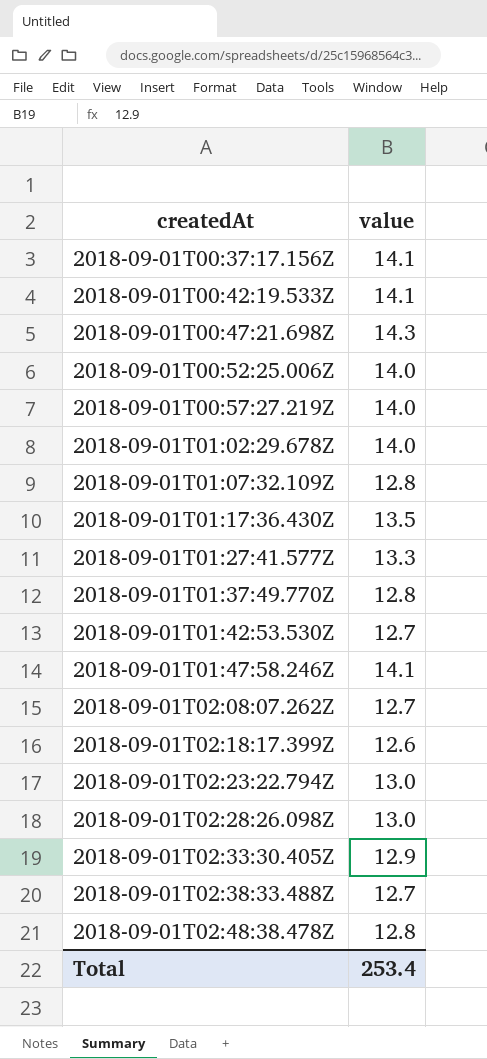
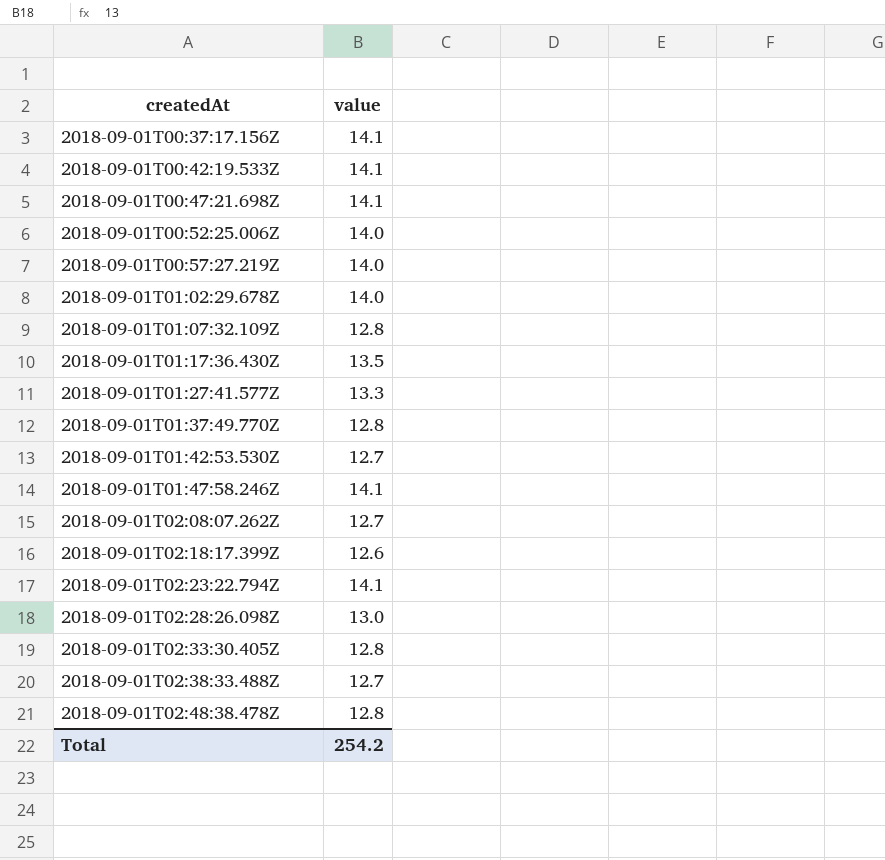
2018-09-01T00:47:21.698Z | value: 14.3 -> 14.1
2018-09-01T02:23:22.794Z | value: 13.0 -> 14.1
2018-09-01T02:33:30.405Z | value: 12.9 -> 12.8
Total | value: 253.4 -> 254.2

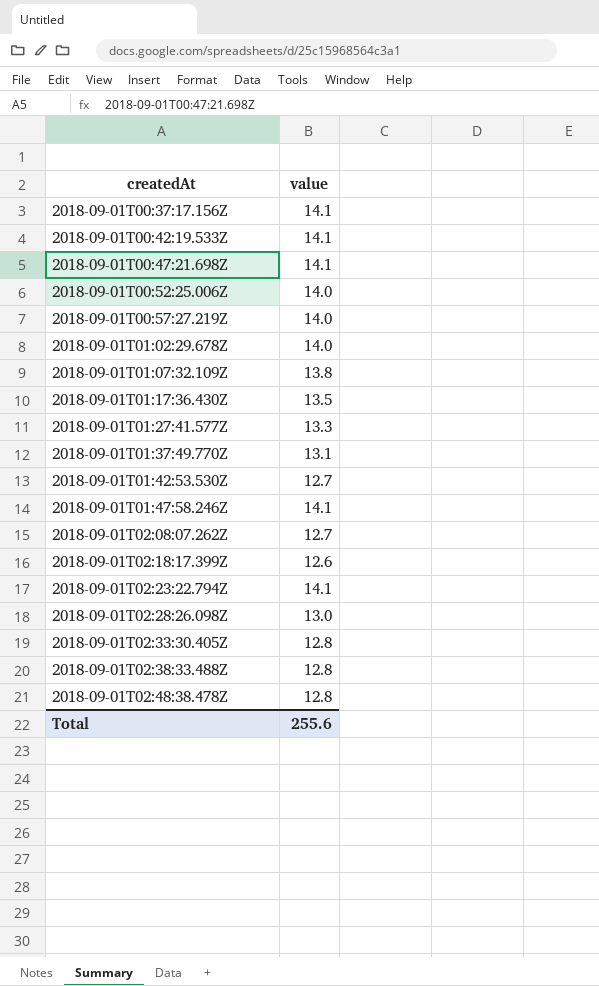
2018-09-01T01:07:32.109Z | value: 12.8 -> 13.8
2018-09-01T01:37:49.770Z | value: 12.8 -> 13.1
2018-09-01T02:38:33.488Z | value: 12.7 -> 12.8
Total | value: 254.2 -> 255.6

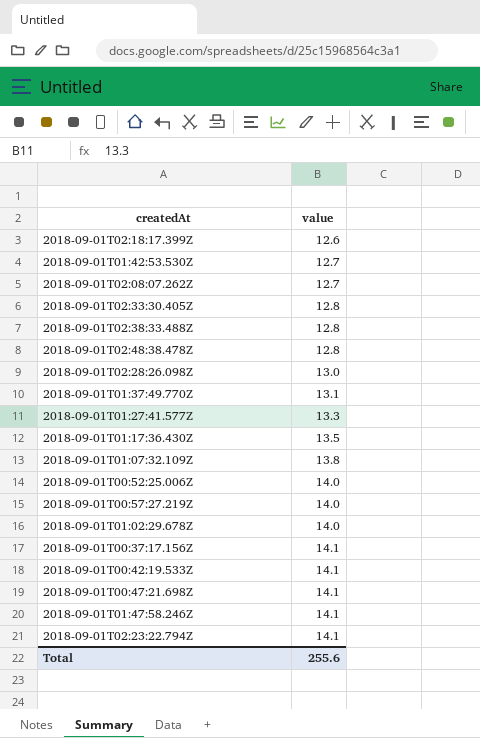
row order: createdAt ascending -> value ascending

